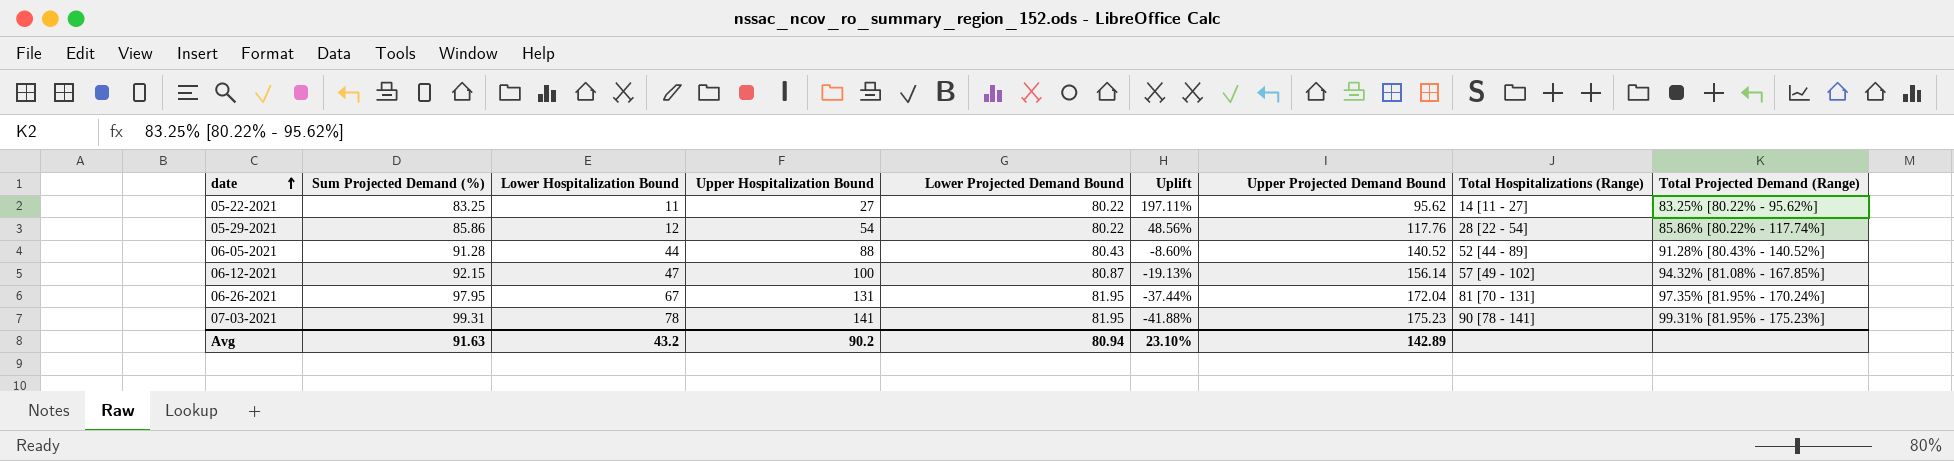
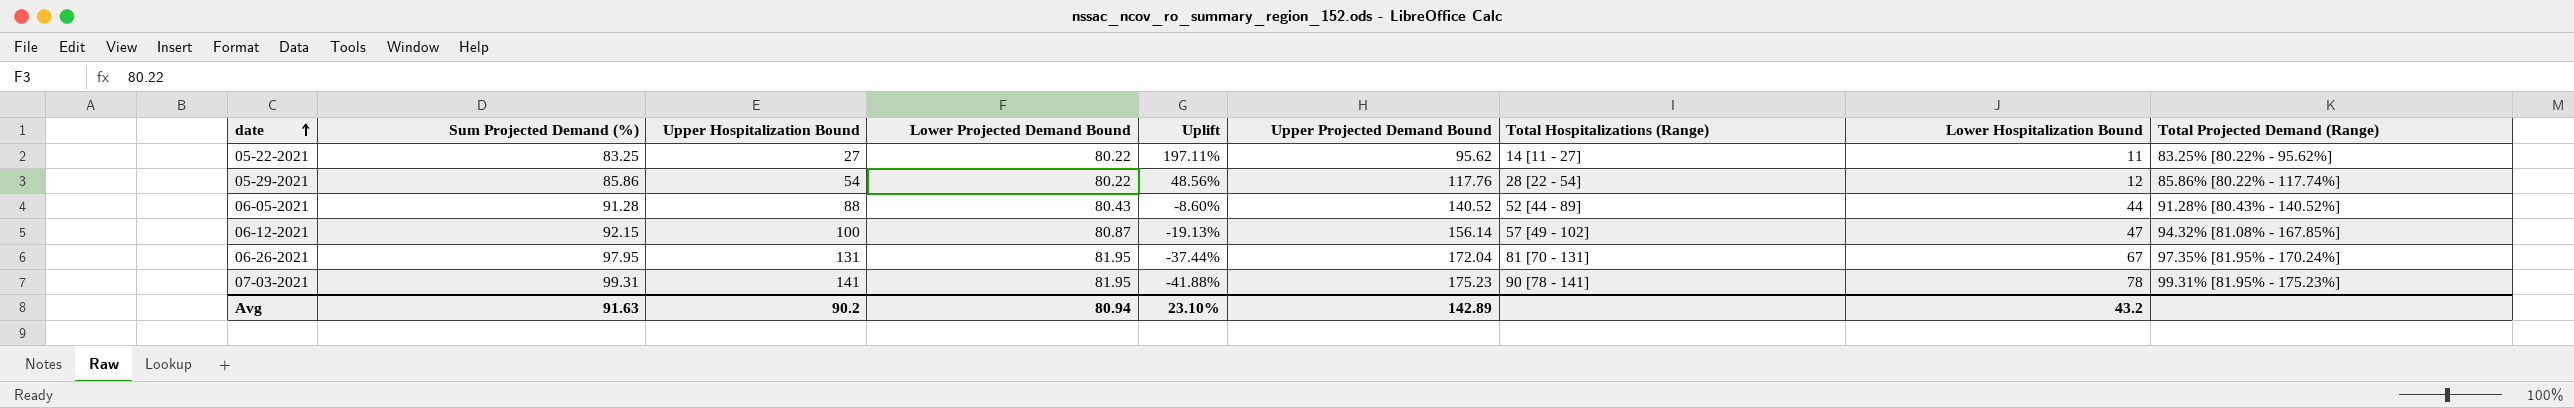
column Lower Hospitalization Bound | position: 3 -> 8

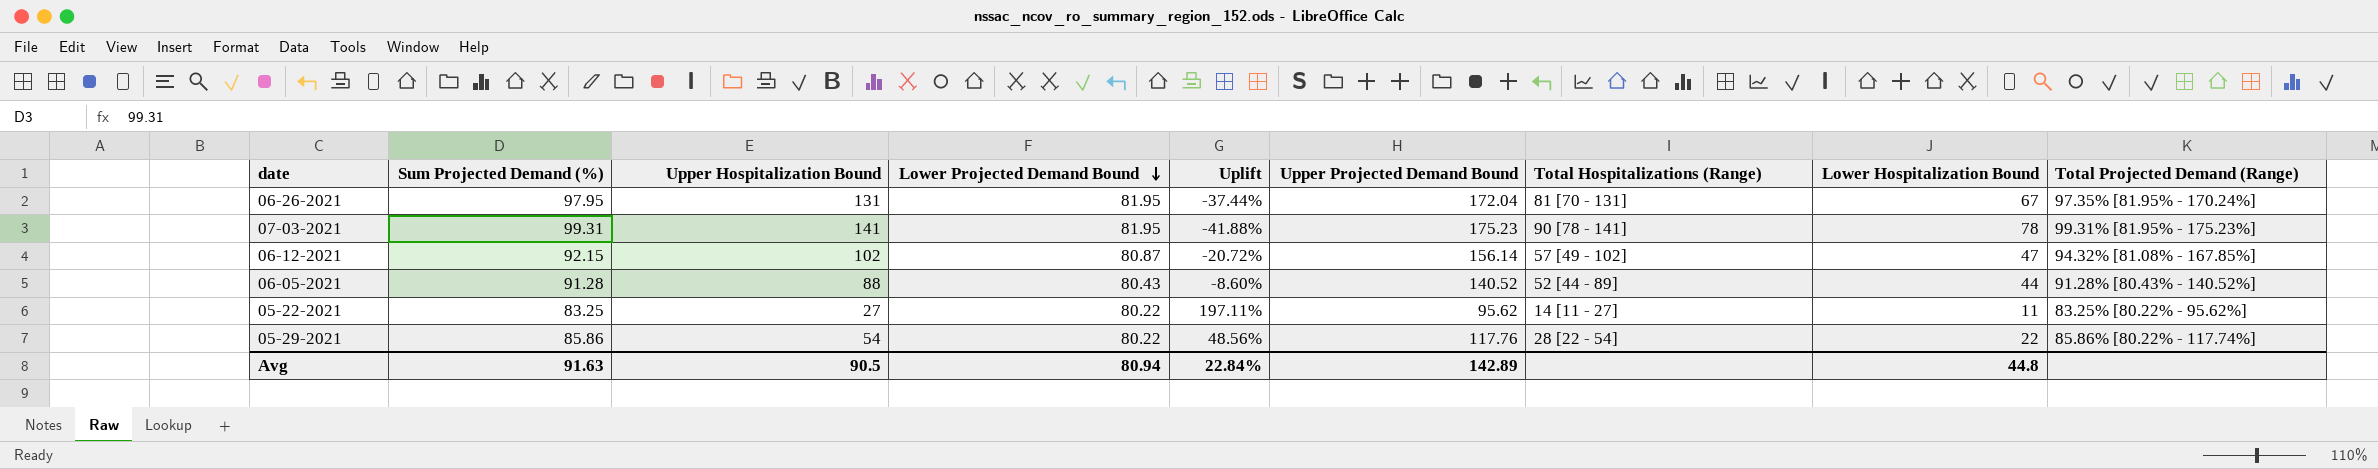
row order: date ascending -> Lower Projected Demand Bound descending
06-12-2021 | Upper Hospitalization Bound: 100 -> 102
06-12-2021 | Uplift: -19.13% -> -20.72%
05-29-2021 | Lower Hospitalization Bound: 12 -> 22
Avg | Upper Hospitalization Bound: 90.2 -> 90.5
Avg | Uplift: 23.10% -> 22.84%
Avg | Lower Hospitalization Bound: 43.2 -> 44.8

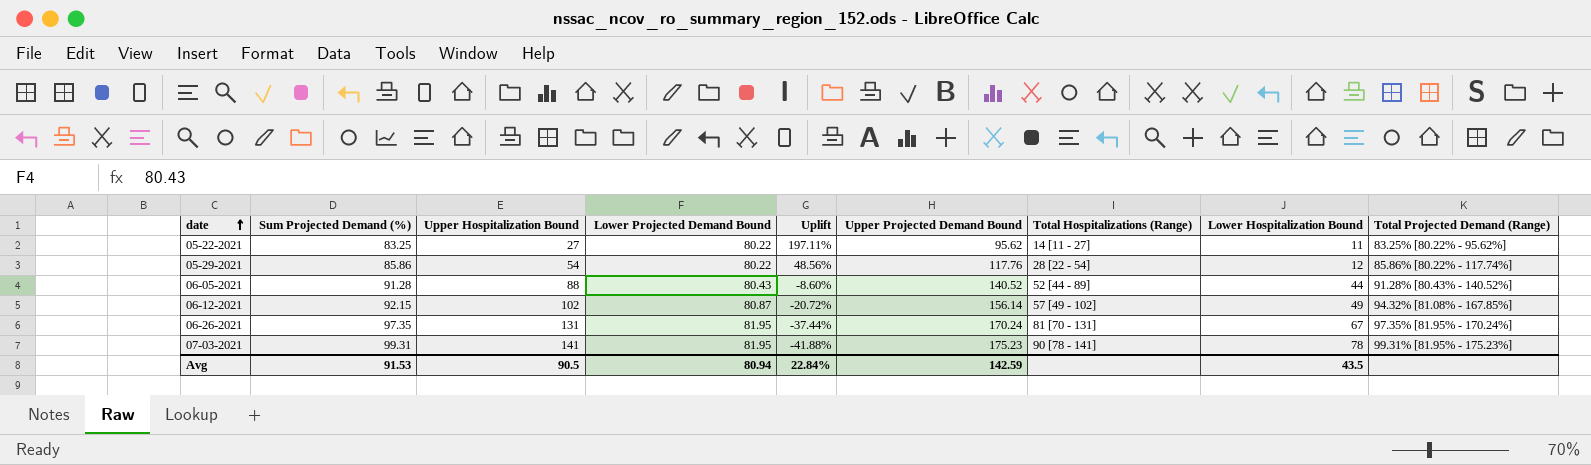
row order: Lower Projected Demand Bound descending -> date ascending
05-29-2021 | Lower Hospitalization Bound: 22 -> 12
06-12-2021 | Lower Hospitalization Bound: 47 -> 49
06-26-2021 | Sum Projected Demand (%): 97.95 -> 97.35
06-26-2021 | Upper Projected Demand Bound: 172.04 -> 170.24
Avg | Sum Projected Demand (%): 91.63 -> 91.53
Avg | Upper Projected Demand Bound: 142.89 -> 142.59
Avg | Lower Hospitalization Bound: 44.8 -> 43.5

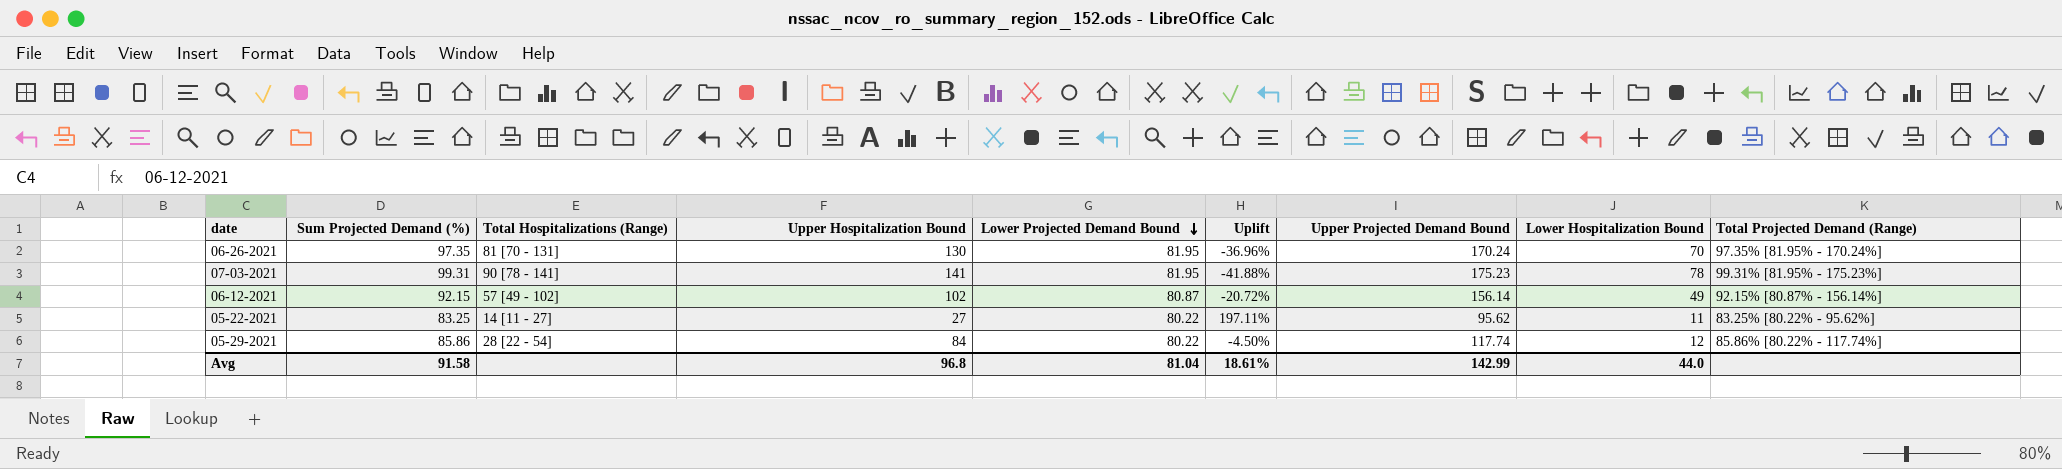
row order: date ascending -> Lower Projected Demand Bound descending
column Total Hospitalizations (Range) | position: 7 -> 3
row 06-05-2021: 91.28 | 88 | 80.43 | -8.60% | 140.52 | 52 [44 - 89] | 44 | 91.28% [80.43% - 140.52%] -> none
06-26-2021 | Upper Hospitalization Bound: 131 -> 130
06-26-2021 | Uplift: -37.44% -> -36.96%
06-26-2021 | Lower Hospitalization Bound: 67 -> 70
06-12-2021 | Total Projected Demand (Range): 94.32% [81.08% - 167.85%] -> 92.15% [80.87% - 156.14%]
05-29-2021 | Upper Hospitalization Bound: 54 -> 84
05-29-2021 | Uplift: 48.56% -> -4.50%
05-29-2021 | Upper Projected Demand Bound: 117.76 -> 117.74
Avg | Sum Projected Demand (%): 91.53 -> 91.58
Avg | Upper Hospitalization Bound: 90.5 -> 96.8
Avg | Lower Projected Demand Bound: 80.94 -> 81.04
Avg | Uplift: 22.84% -> 18.61%
Avg | Upper Projected Demand Bound: 142.59 -> 142.99
Avg | Lower Hospitalization Bound: 43.5 -> 44.0

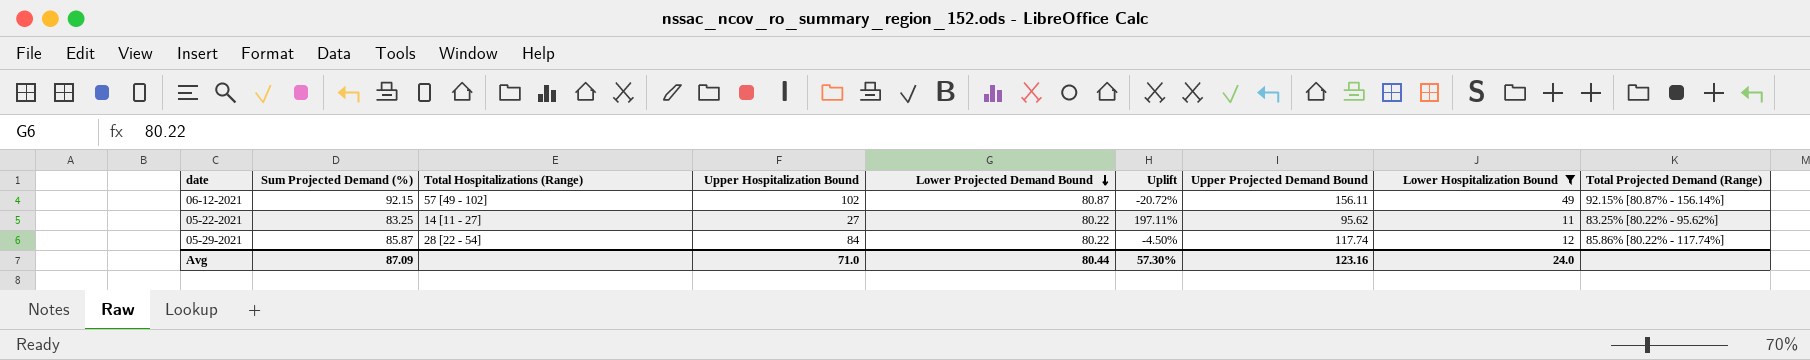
filter: none -> Lower Hospitalization Bound <= 49
06-12-2021 | Upper Projected Demand Bound: 156.14 -> 156.11
05-29-2021 | Sum Projected Demand (%): 85.86 -> 85.87
Avg | Sum Projected Demand (%): 91.58 -> 87.09
Avg | Upper Hospitalization Bound: 96.8 -> 71.0
Avg | Lower Projected Demand Bound: 81.04 -> 80.44
Avg | Uplift: 18.61% -> 57.30%
Avg | Upper Projected Demand Bound: 142.99 -> 123.16
Avg | Lower Hospitalization Bound: 44.0 -> 24.0

